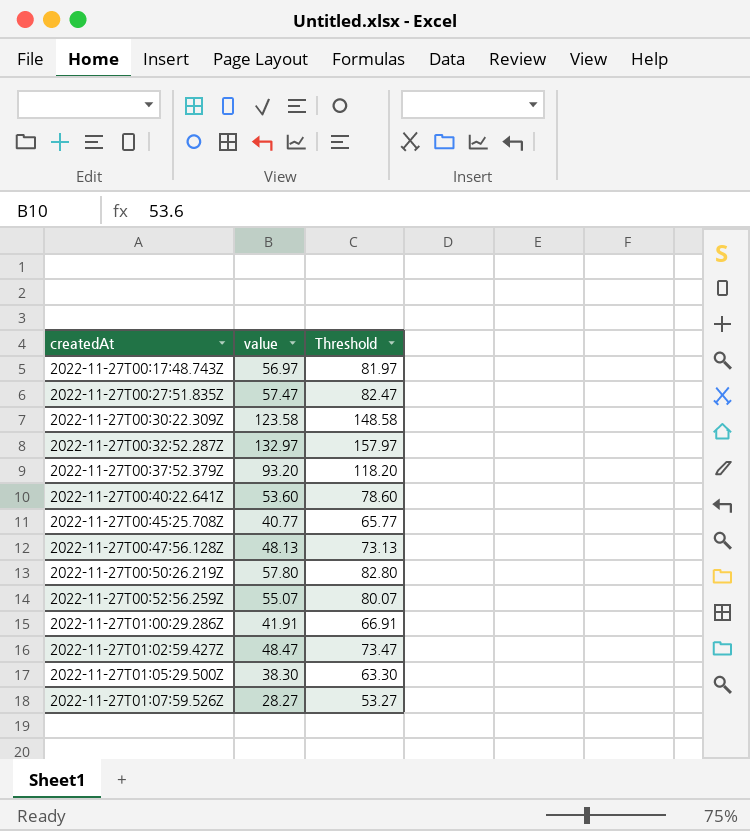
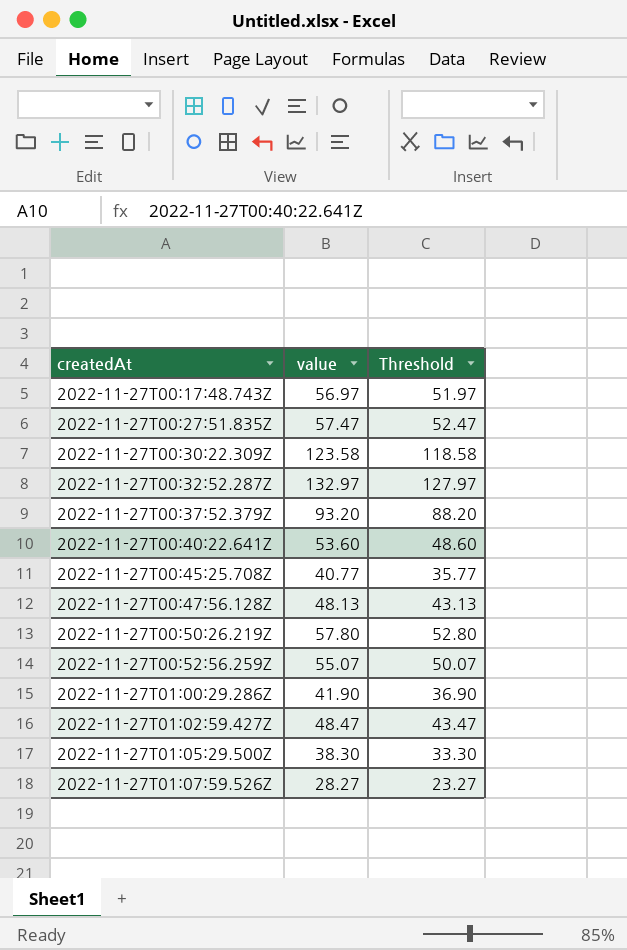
column Threshold | formula: [value] + 25 -> [value] - 5
2022-11-27T01:00:29.286Z | value: 41.91 -> 41.90

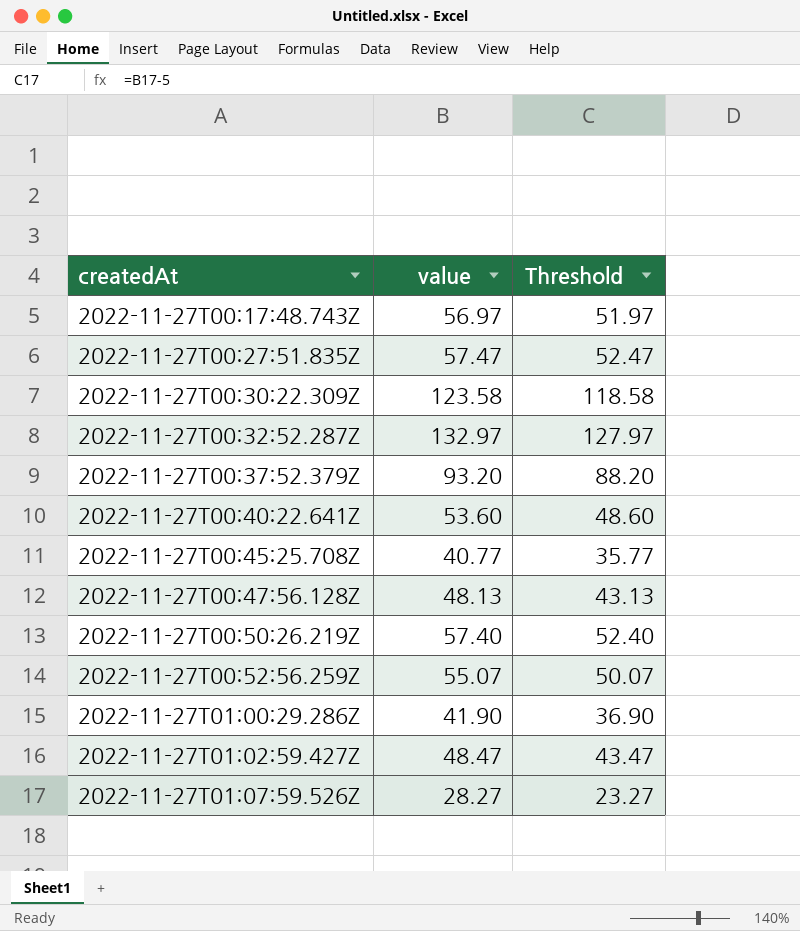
row 2022-11-27T01:05:29.500Z: 38.30 | 33.30 -> none
2022-11-27T00:50:26.219Z | value: 57.80 -> 57.40
2022-11-27T00:50:26.219Z | Threshold: 52.80 -> 52.40

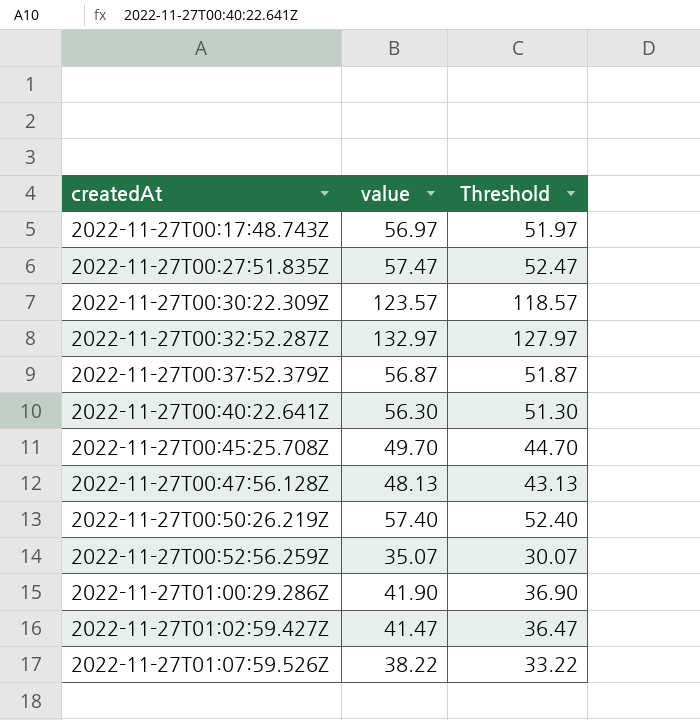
2022-11-27T00:30:22.309Z | value: 123.58 -> 123.57
2022-11-27T00:30:22.309Z | Threshold: 118.58 -> 118.57
2022-11-27T00:37:52.379Z | value: 93.20 -> 56.87
2022-11-27T00:37:52.379Z | Threshold: 88.20 -> 51.87
2022-11-27T00:40:22.641Z | value: 53.60 -> 56.30
2022-11-27T00:40:22.641Z | Threshold: 48.60 -> 51.30
2022-11-27T00:45:25.708Z | value: 40.77 -> 49.70
2022-11-27T00:45:25.708Z | Threshold: 35.77 -> 44.70
2022-11-27T00:52:56.259Z | value: 55.07 -> 35.07
2022-11-27T00:52:56.259Z | Threshold: 50.07 -> 30.07
2022-11-27T01:02:59.427Z | value: 48.47 -> 41.47
2022-11-27T01:02:59.427Z | Threshold: 43.47 -> 36.47
2022-11-27T01:07:59.526Z | value: 28.27 -> 38.22
2022-11-27T01:07:59.526Z | Threshold: 23.27 -> 33.22

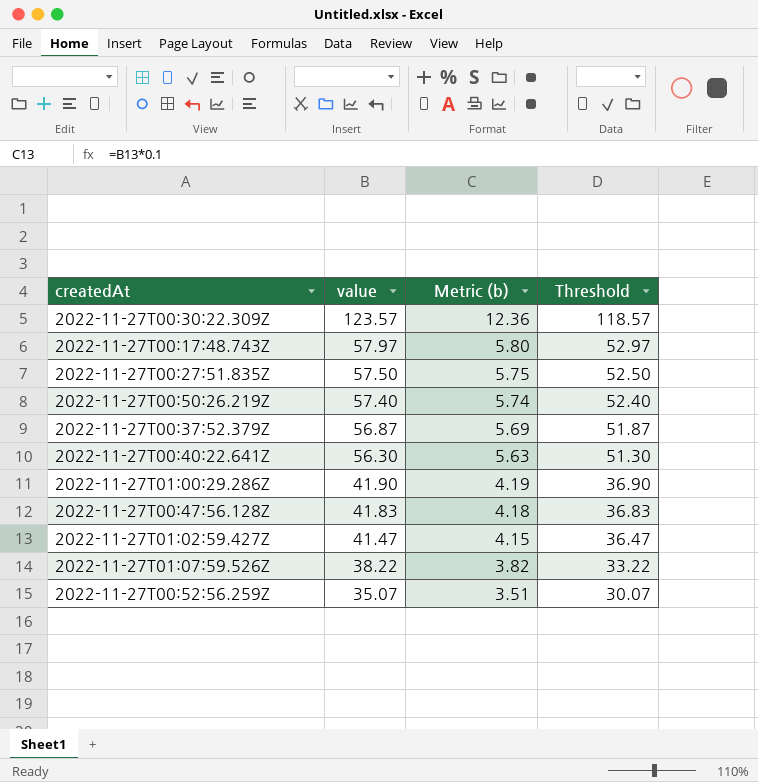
row order: createdAt ascending -> value descending
column Metric (b) | formula: none -> [value] * 0.1
row 2022-11-27T00:32:52.287Z: 132.97 | 127.97 -> none
row 2022-11-27T00:45:25.708Z: 49.70 | 44.70 -> none
2022-11-27T00:17:48.743Z | value: 56.97 -> 57.97
2022-11-27T00:17:48.743Z | Threshold: 51.97 -> 52.97
2022-11-27T00:27:51.835Z | value: 57.47 -> 57.50
2022-11-27T00:27:51.835Z | Threshold: 52.47 -> 52.50
2022-11-27T00:47:56.128Z | value: 48.13 -> 41.83
2022-11-27T00:47:56.128Z | Threshold: 43.13 -> 36.83

